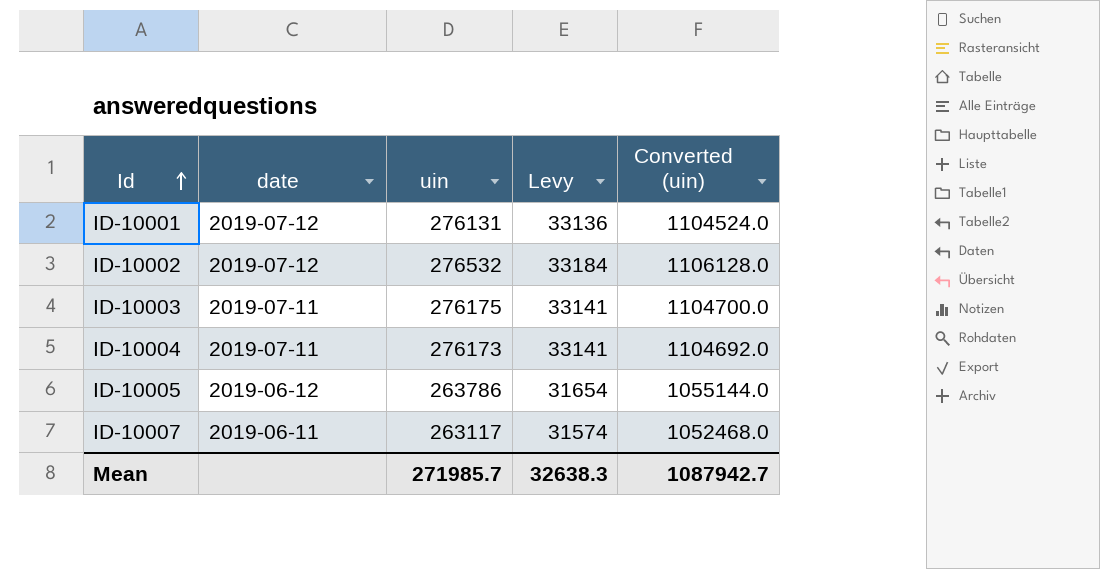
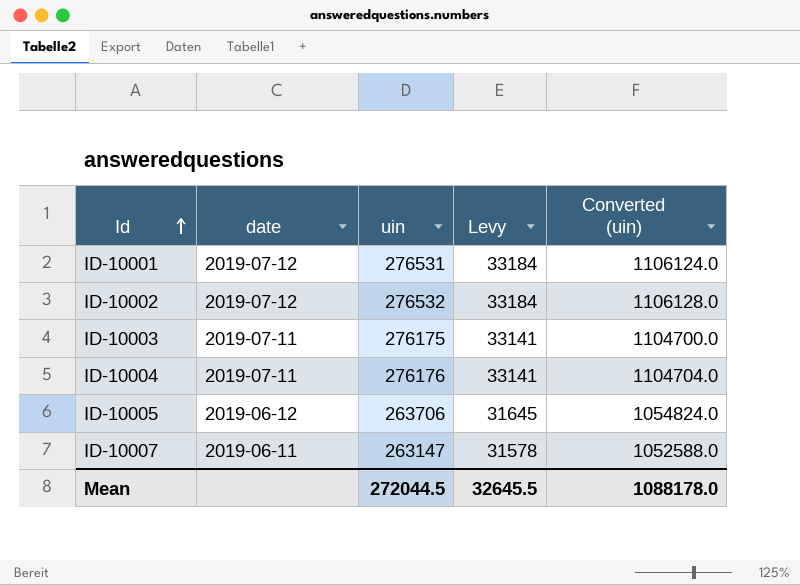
ID-10001 | uin: 276131 -> 276531
ID-10001 | Levy: 33136 -> 33184
ID-10001 | Converted (uin): 1104524.0 -> 1106124.0
ID-10004 | uin: 276173 -> 276176
ID-10004 | Converted (uin): 1104692.0 -> 1104704.0
ID-10005 | uin: 263786 -> 263706
ID-10005 | Levy: 31654 -> 31645
ID-10005 | Converted (uin): 1055144.0 -> 1054824.0
ID-10007 | uin: 263117 -> 263147
ID-10007 | Levy: 31574 -> 31578
ID-10007 | Converted (uin): 1052468.0 -> 1052588.0
Mean | uin: 271985.7 -> 272044.5
Mean | Levy: 32638.3 -> 32645.5
Mean | Converted (uin): 1087942.7 -> 1088178.0

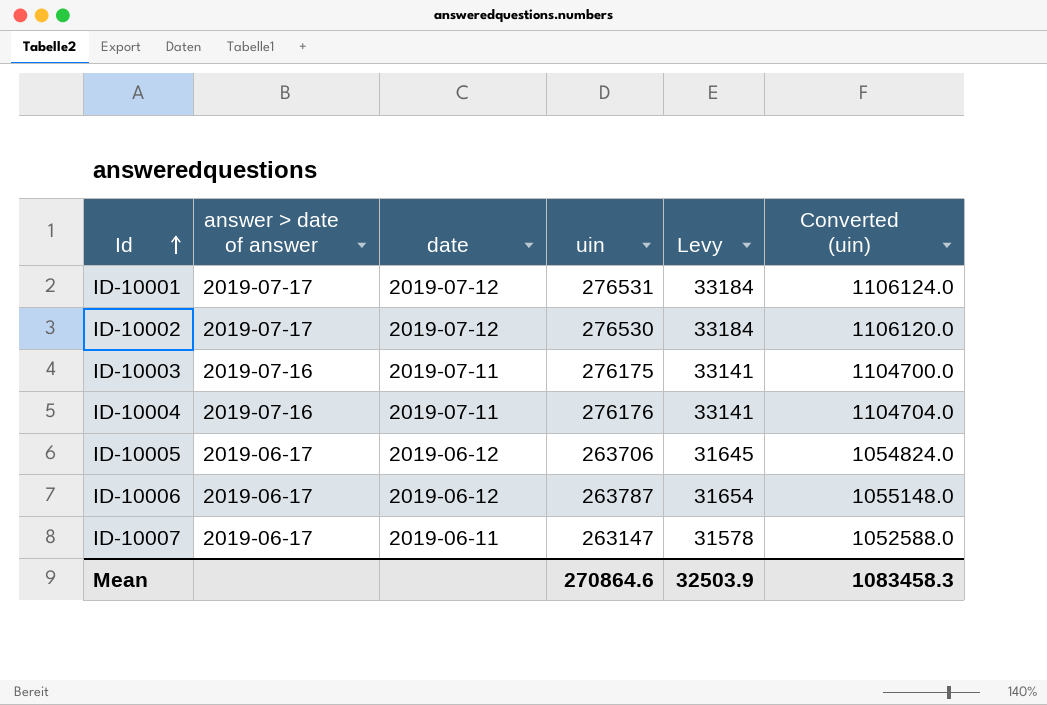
column answer > date of answer | position: none -> 2
ID-10002 | uin: 276532 -> 276530
ID-10002 | Converted (uin): 1106128.0 -> 1106120.0
row ID-10006: none -> 2019-06-17 | 2019-06-12 | 263787 | 31654 | 1055148.0
Mean | uin: 272044.5 -> 270864.6
Mean | Levy: 32645.5 -> 32503.9
Mean | Converted (uin): 1088178.0 -> 1083458.3

